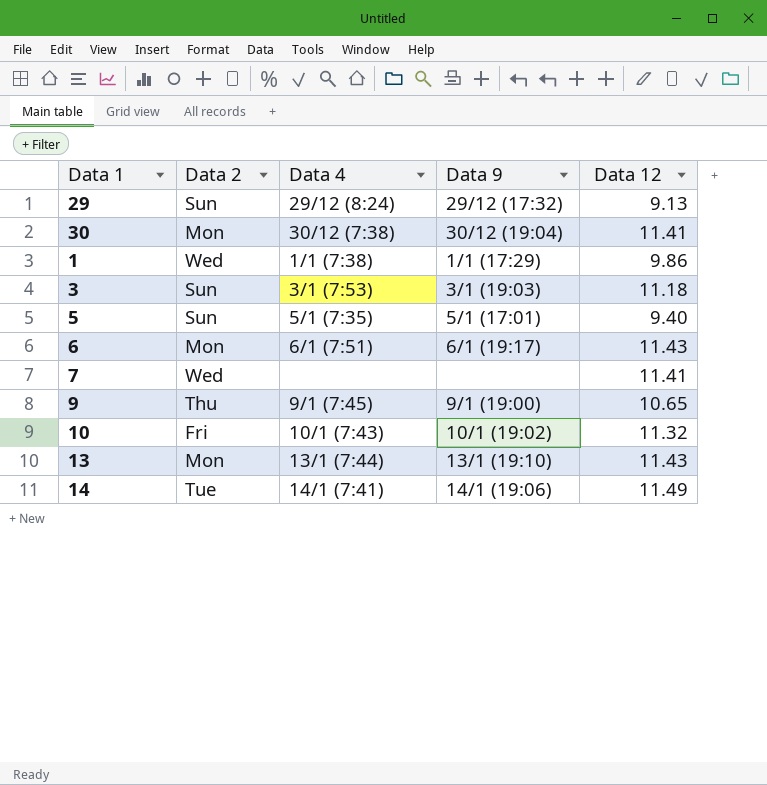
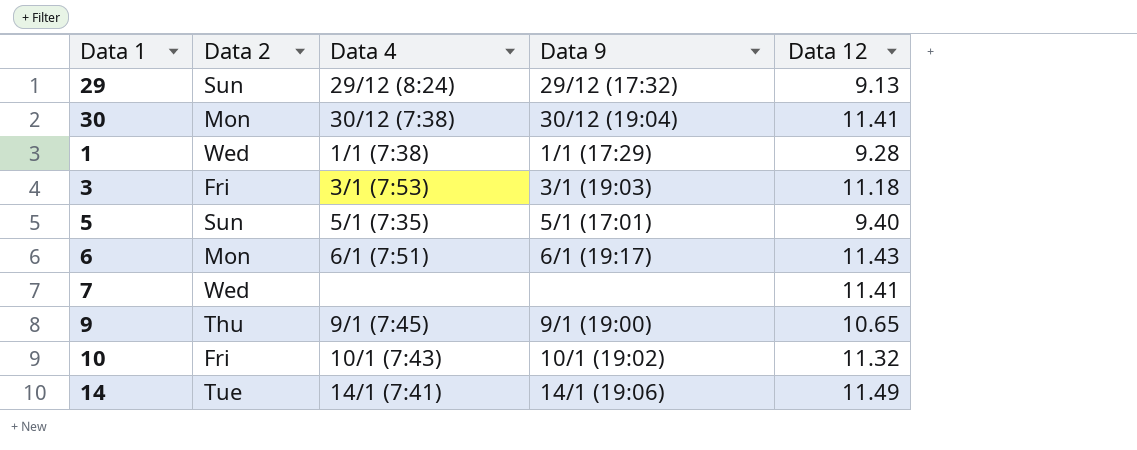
row 13: Mon | 13/1 (7:44) | 13/1 (19:10) | 11.43 -> none
1 | Data 12: 9.86 -> 9.28
3 | Data 2: Sun -> Fri

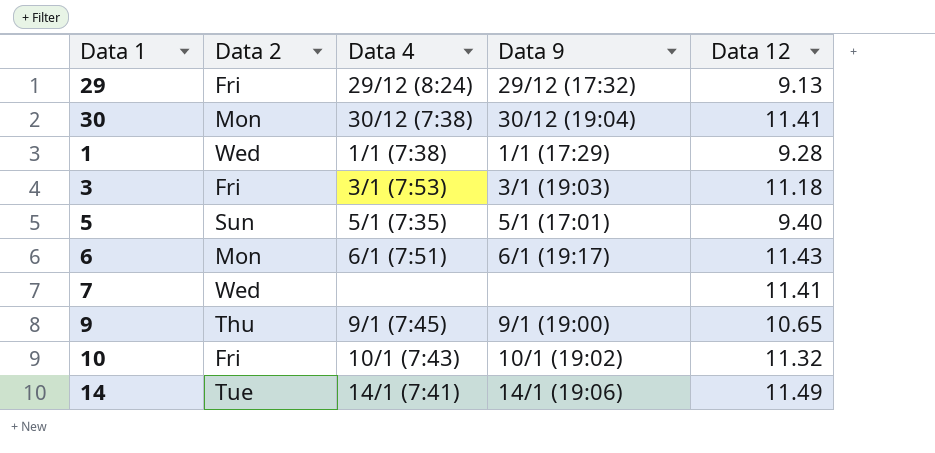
29 | Data 2: Sun -> Fri

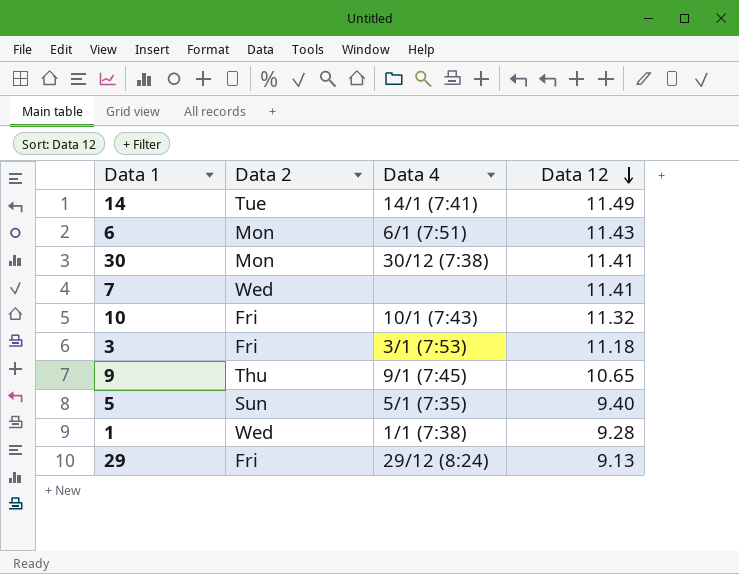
row order: none -> Data 12 descending
column Data 9 | position: 4 -> none

